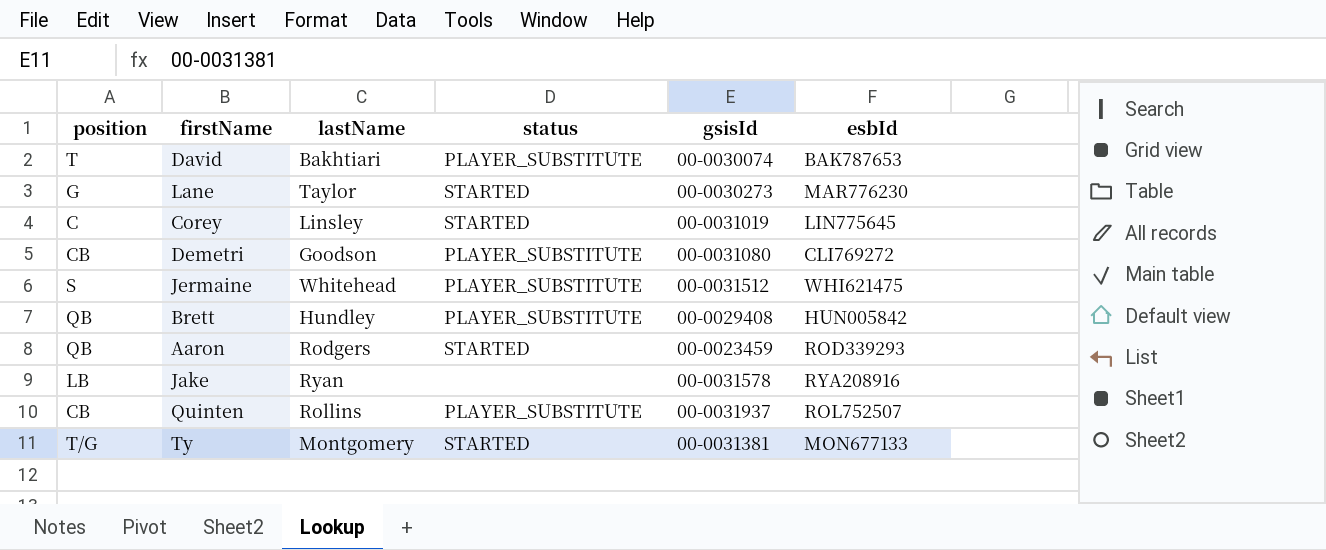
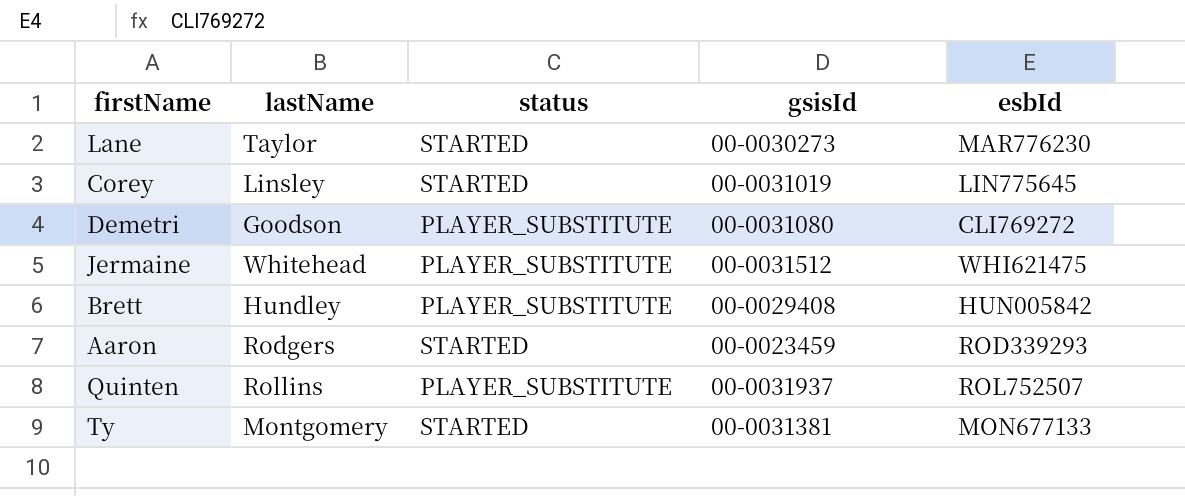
column position | position: 1 -> none
row David: T | Bakhtiari | PLAYER_SUBSTITUTE | 00-0030074 | BAK787653 -> none
row Jake: LB | Ryan | none | 00-0031578 | RYA208916 -> none

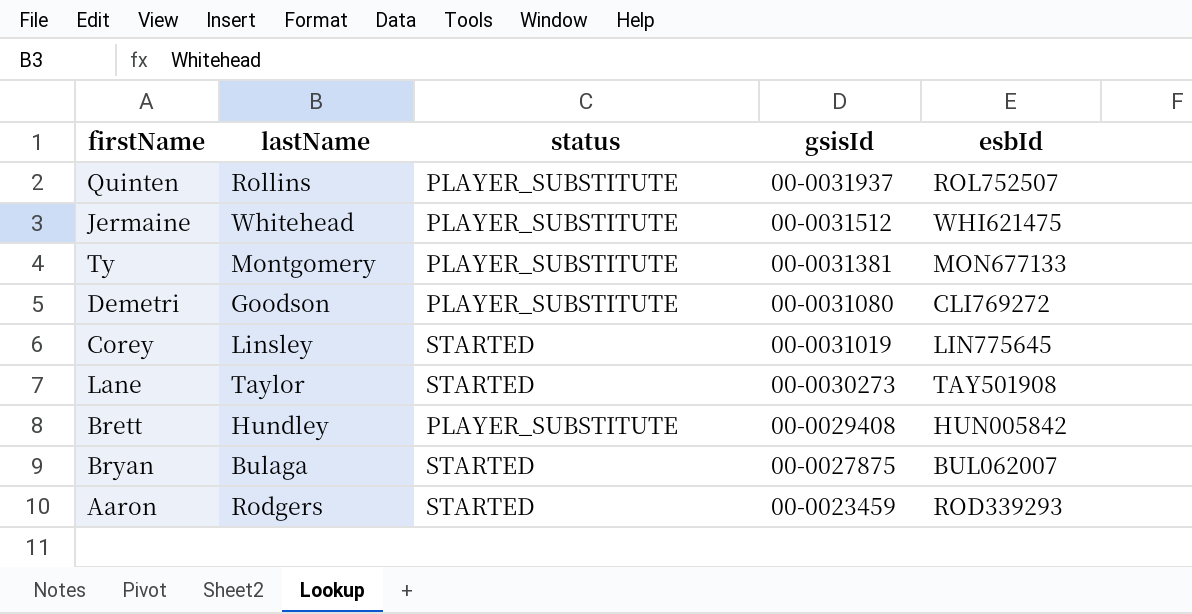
row order: none -> gsisId descending
Ty | status: STARTED -> PLAYER_SUBSTITUTE
Lane | esbId: MAR776230 -> TAY501908
row Bryan: none -> Bulaga | STARTED | 00-0027875 | BUL062007

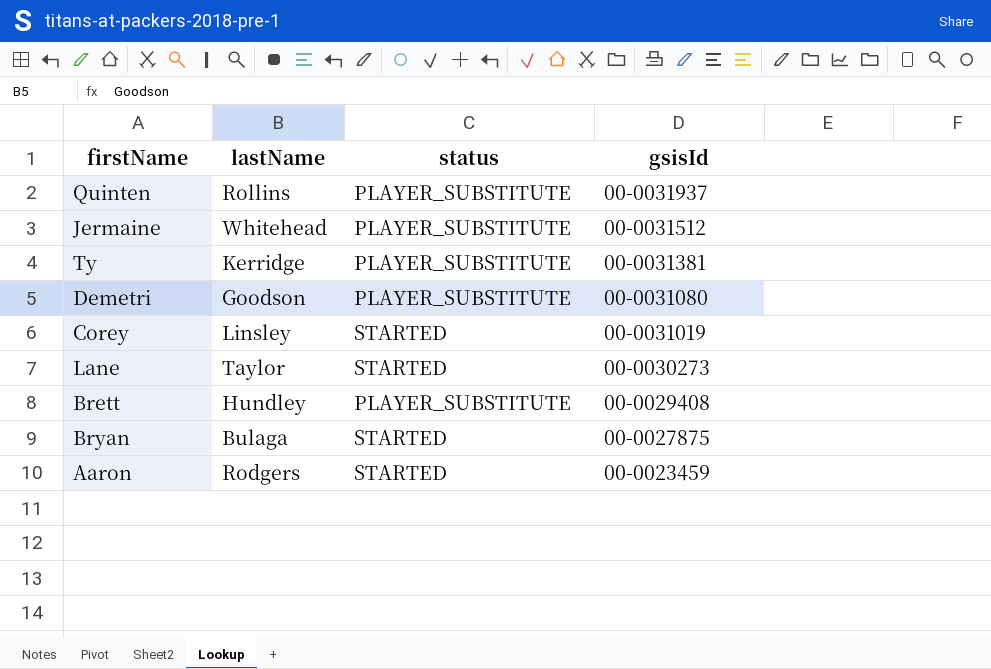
column esbId | position: 5 -> none
Ty | lastName: Montgomery -> Kerridge

